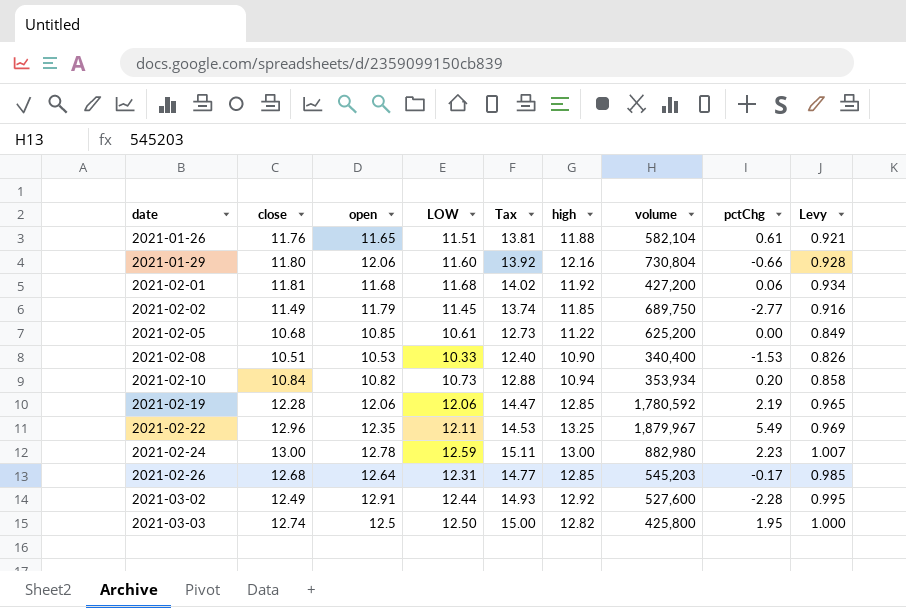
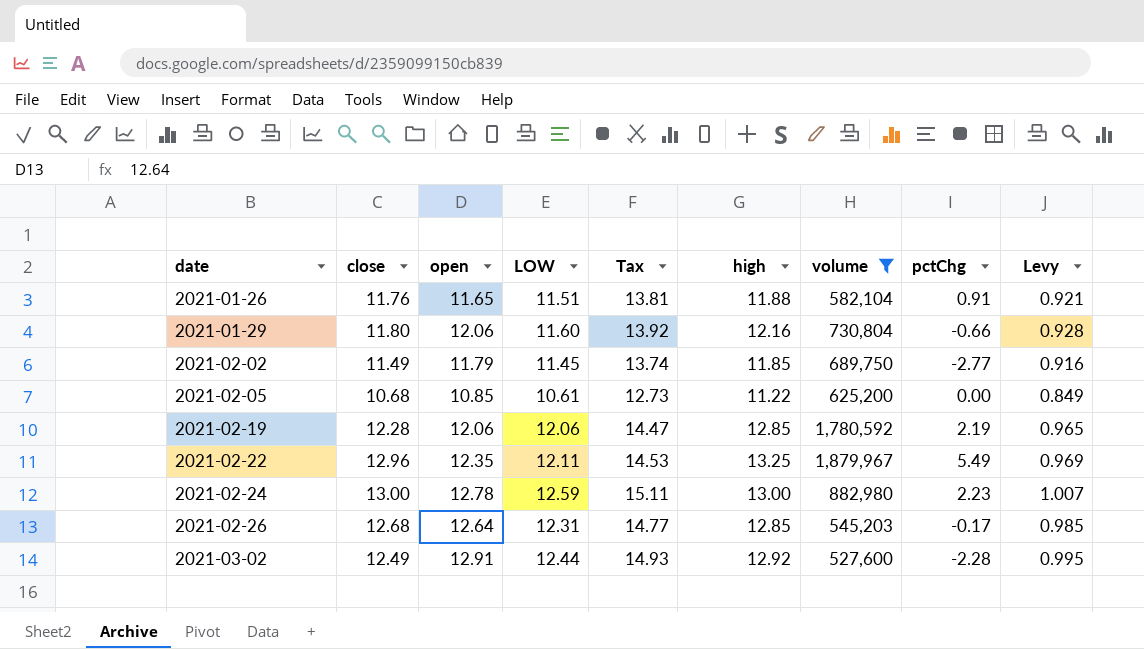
filter: none -> volume >= 527,600
2021-01-26 | pctChg: 0.61 -> 0.91

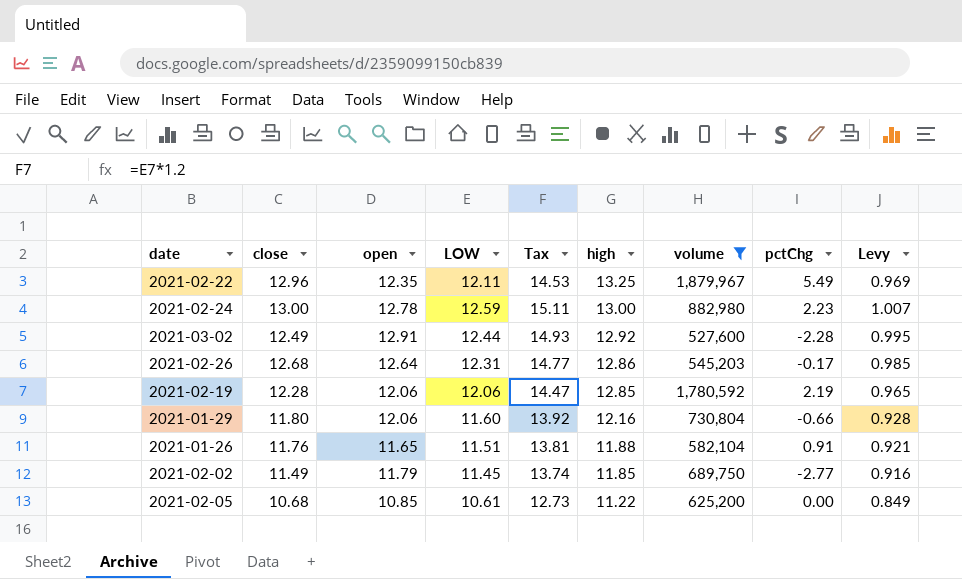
row order: date ascending -> high descending
2021-02-26 | high: 12.85 -> 12.86

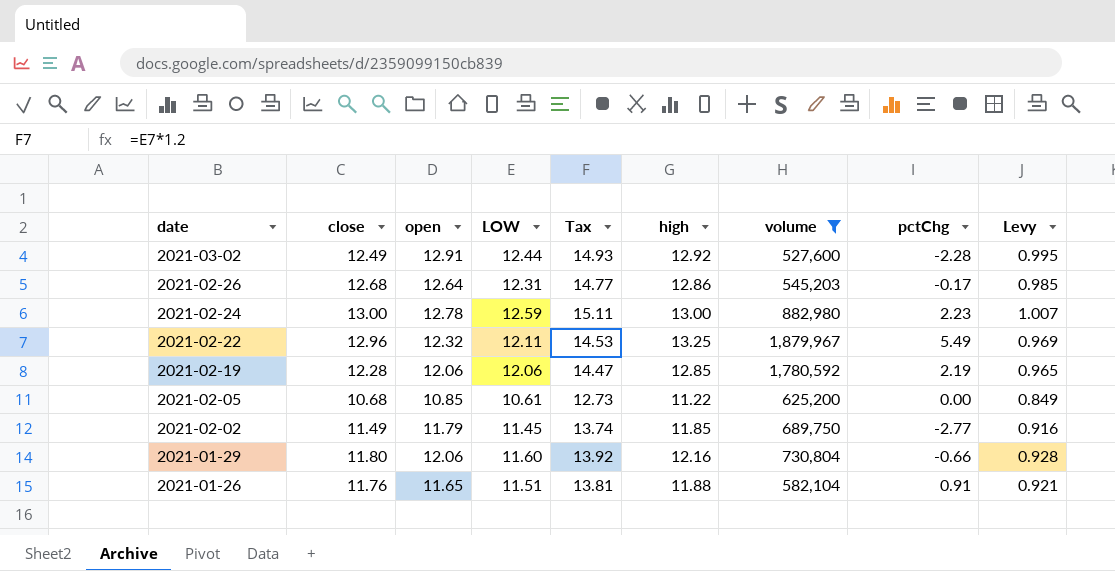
row order: high descending -> date descending
2021-02-22 | open: 12.35 -> 12.32

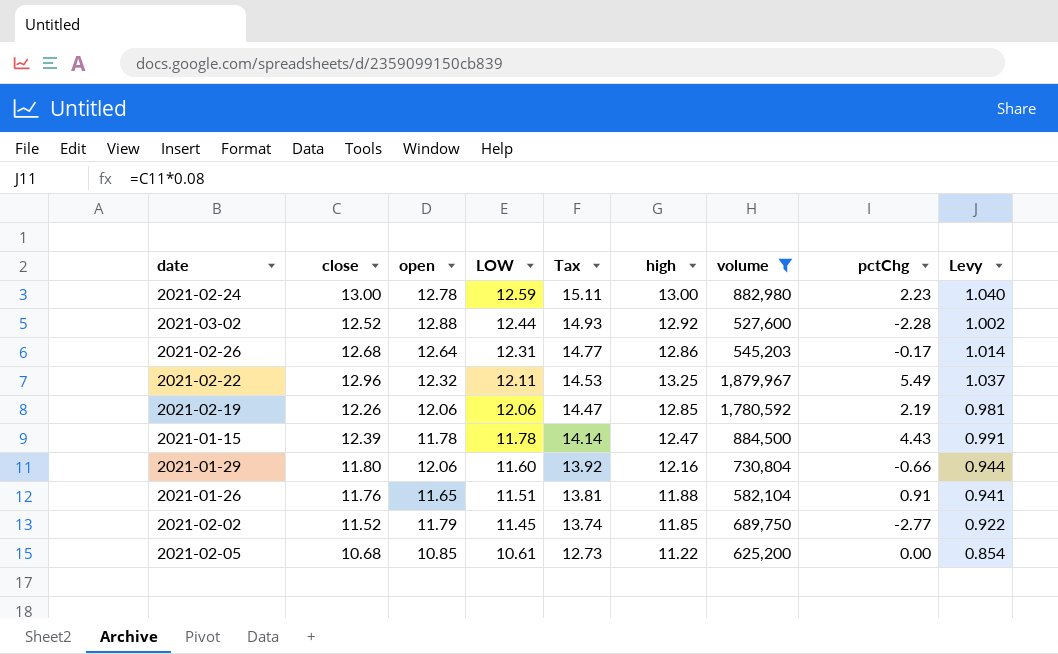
row order: date descending -> LOW descending
column Levy | formula: [LOW] * 0.08 -> [close] * 0.08
2021-03-02 | close: 12.49 -> 12.52
2021-03-02 | open: 12.91 -> 12.88
2021-02-19 | close: 12.28 -> 12.26
row 2021-01-15: none -> 12.39 | 11.78 | 11.78 | 14.14 | 12.47 | 884,500 | 4.43 | 0.991
2021-02-02 | close: 11.49 -> 11.52

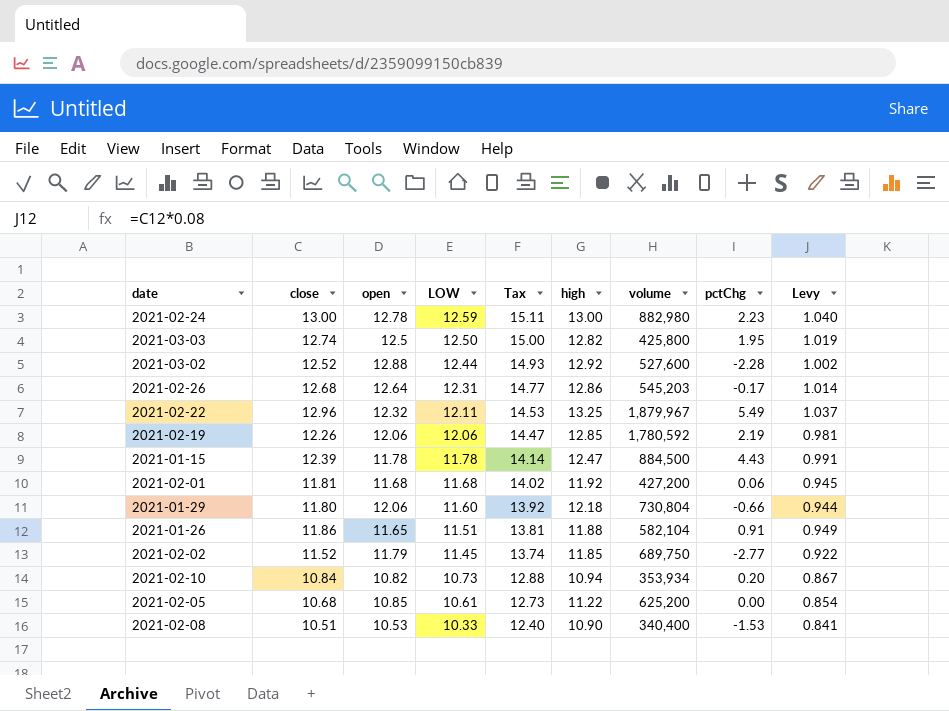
filter: volume >= 527,600 -> none
2021-01-29 | high: 12.16 -> 12.18
2021-01-26 | close: 11.76 -> 11.86
2021-01-26 | Levy: 0.941 -> 0.949

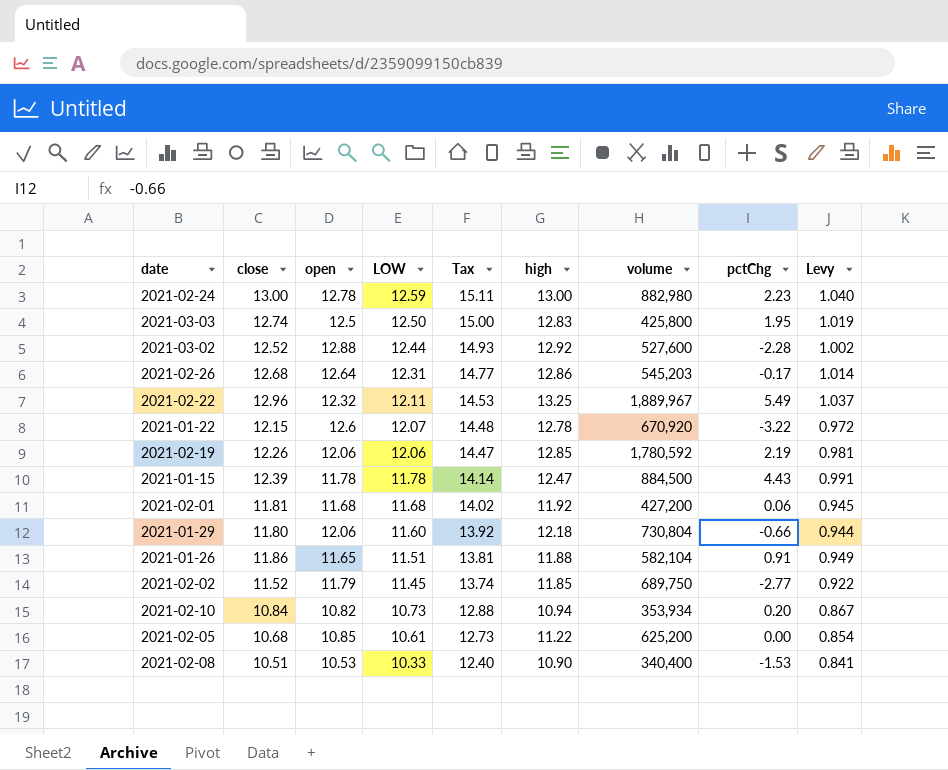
2021-03-03 | high: 12.82 -> 12.83
2021-02-22 | volume: 1,879,967 -> 1,889,967
row 2021-01-22: none -> 12.15 | 12.6 | 12.07 | 14.48 | 12.78 | 670,920 | -3.22 | 0.972

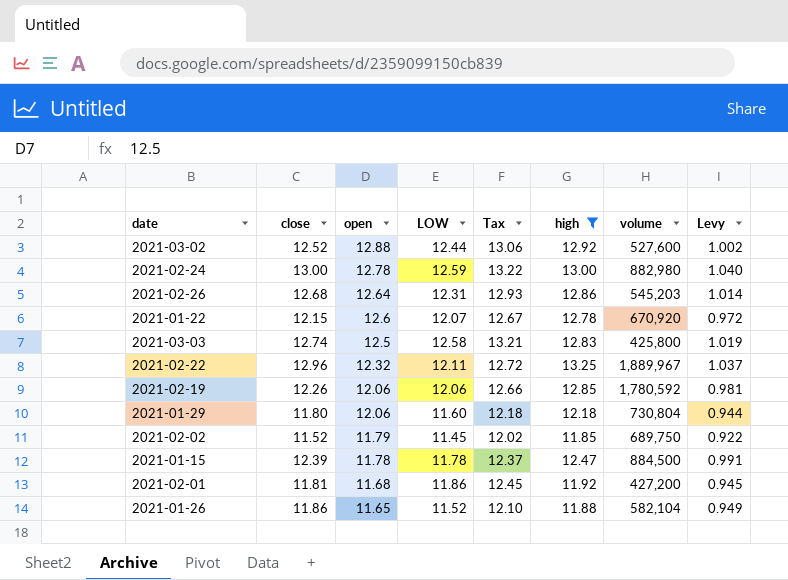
filter: none -> high >= 11.85
row order: LOW descending -> open descending
column pctChg | position: 8 -> none
column Tax | formula: [LOW] * 1.2 -> [LOW] * 1.05
2021-03-03 | LOW: 12.50 -> 12.58
2021-02-01 | LOW: 11.68 -> 11.86
2021-01-26 | LOW: 11.51 -> 11.52

